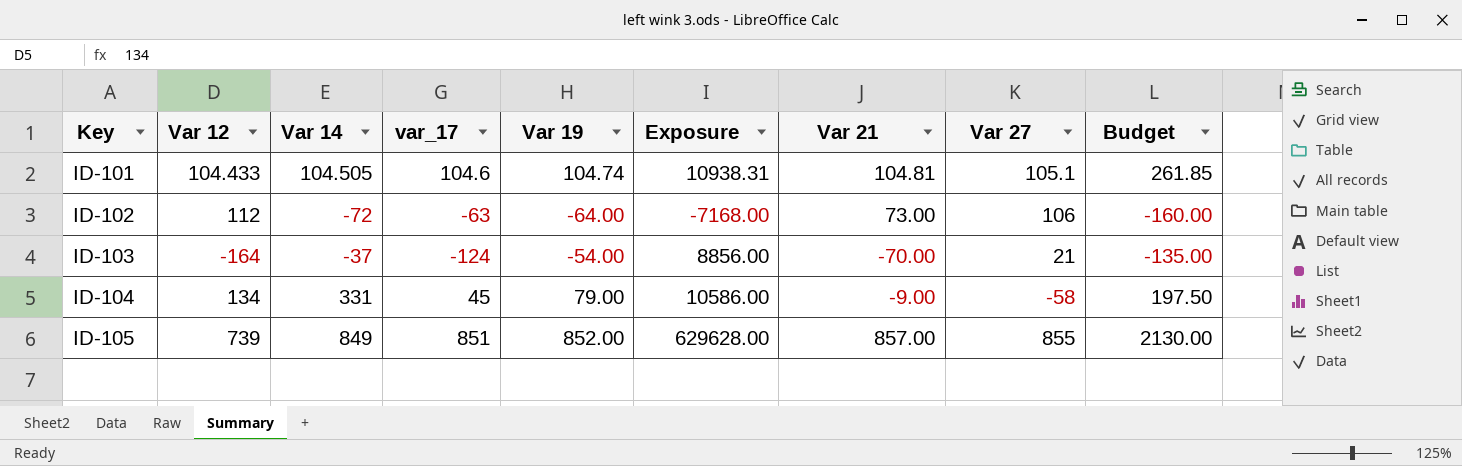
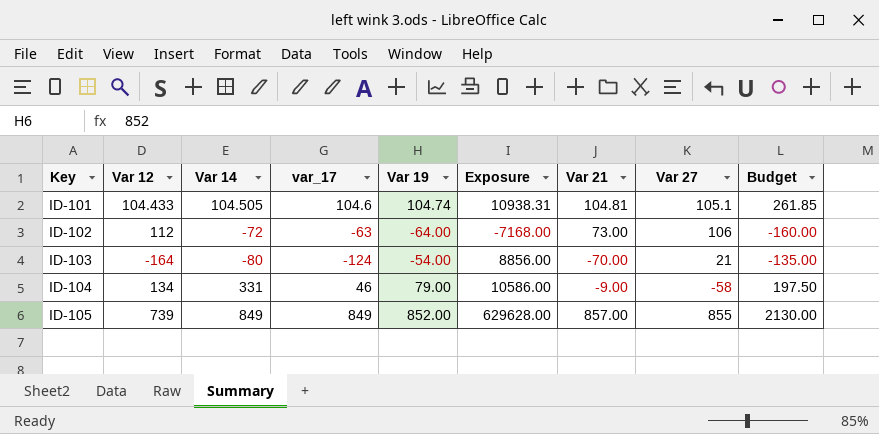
ID-103 | Var 14: -37 -> -80
ID-104 | var_17: 45 -> 46
ID-105 | var_17: 851 -> 849

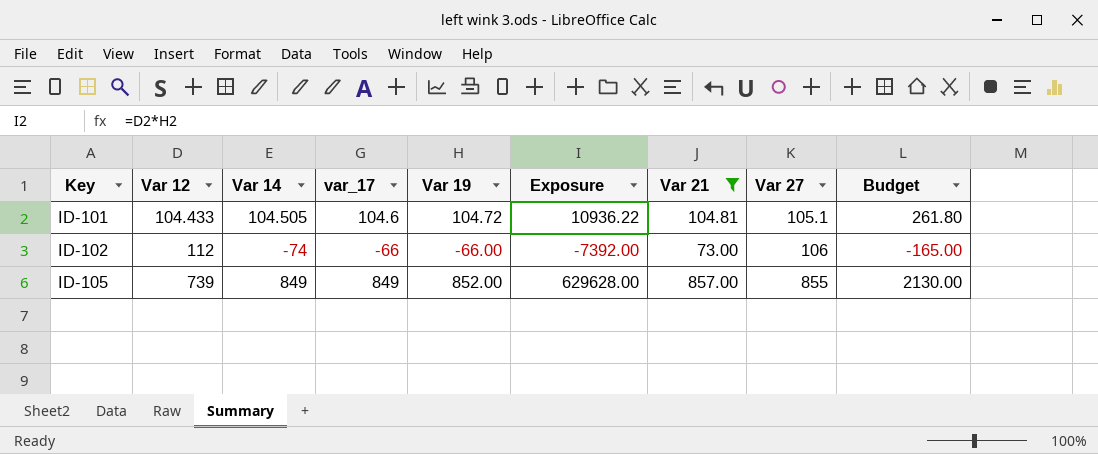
filter: none -> Var 21 >= 73.00
ID-101 | Var 19: 104.74 -> 104.72
ID-101 | Exposure: 10938.31 -> 10936.22
ID-101 | Budget: 261.85 -> 261.80
ID-102 | Var 14: -72 -> -74
ID-102 | var_17: -63 -> -66
ID-102 | Var 19: -64.00 -> -66.00
ID-102 | Exposure: -7168.00 -> -7392.00
ID-102 | Budget: -160.00 -> -165.00

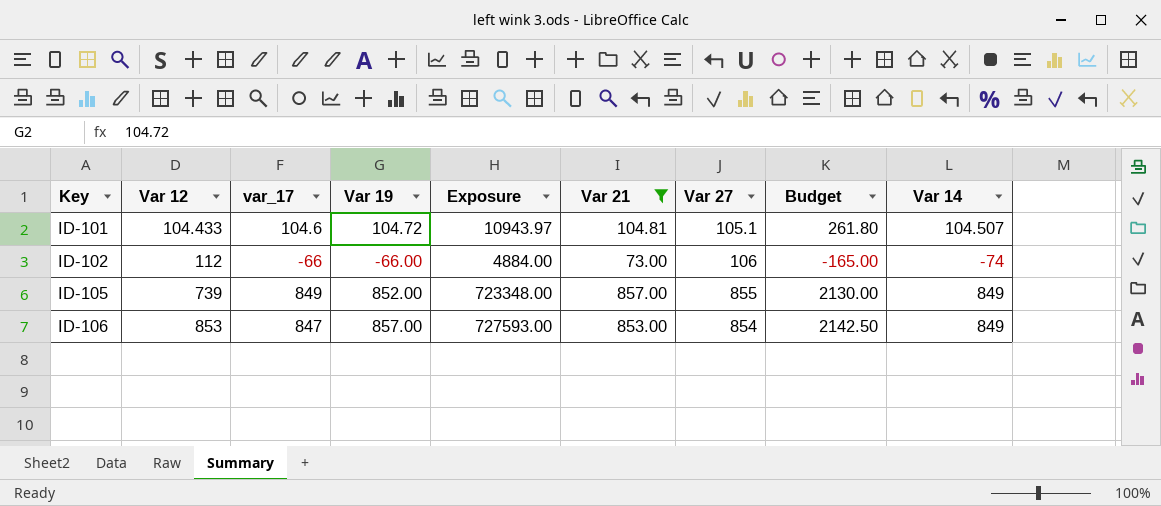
column Exposure | formula: [Var 12] * [Var 19] -> [Var 19] * [Var 14]
column Var 14 | position: 3 -> 9
ID-101 | Var 14: 104.505 -> 104.507
row ID-106: none -> 853 | 847 | 857.00 | 727593.00 | 853.00 | 854 | 2142.50 | 849

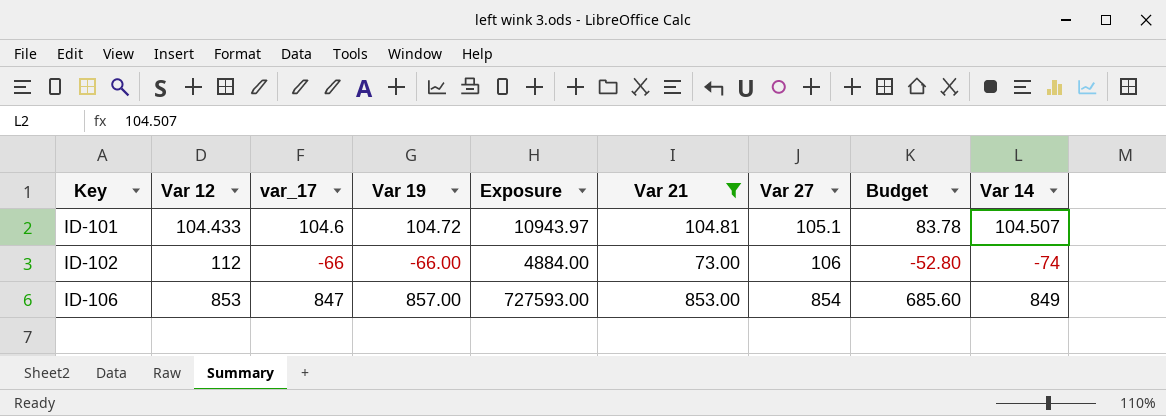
column Budget | formula: [Var 19] * 2.5 -> [Var 19] * 0.8
row ID-105: 739 | 849 | 852.00 | 723348.00 | 857.00 | 855 | 2130.00 | 849 -> none

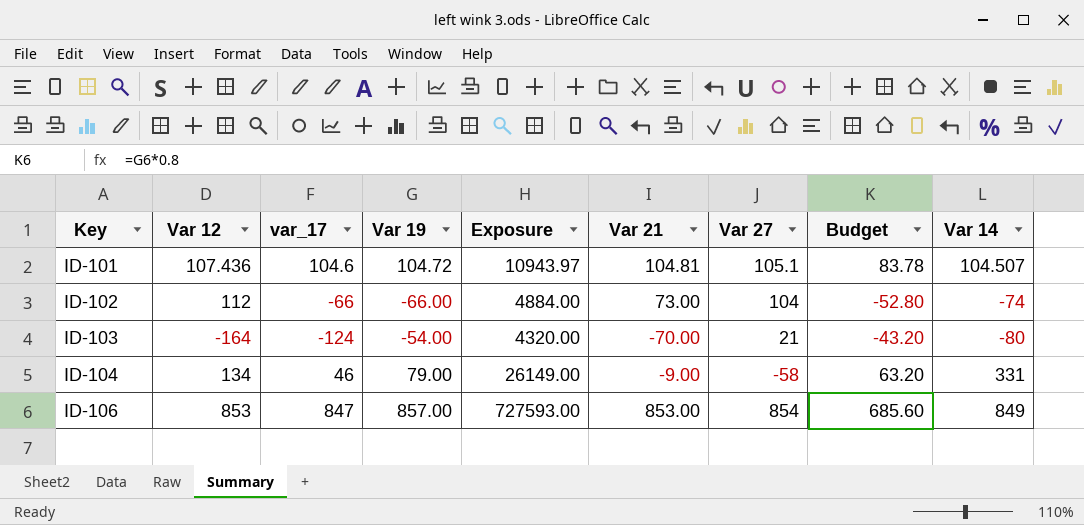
filter: Var 21 >= 73.00 -> none
ID-101 | Var 12: 104.433 -> 107.436
ID-102 | Var 27: 106 -> 104

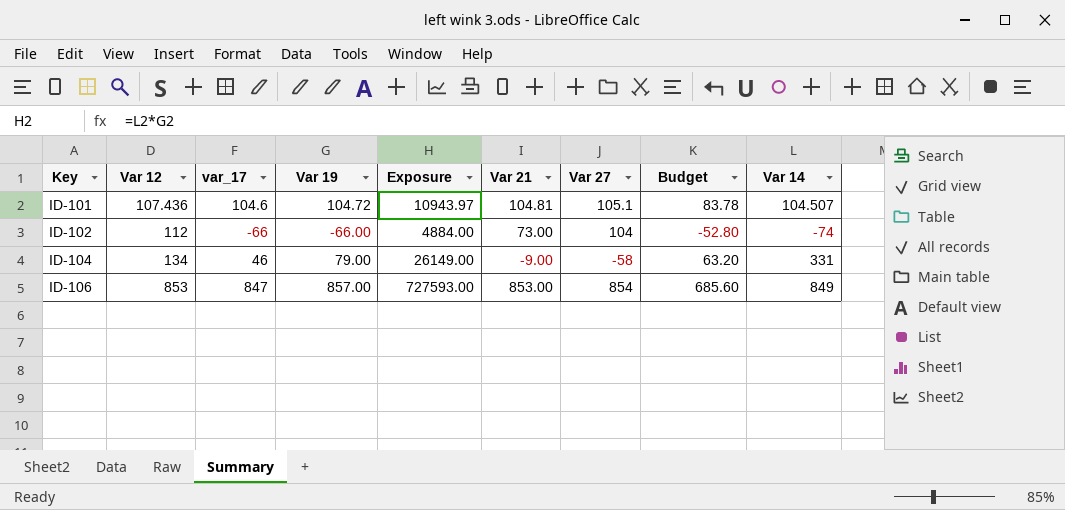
row ID-103: -164 | -124 | -54.00 | 4320.00 | -70.00 | 21 | -43.20 | -80 -> none

